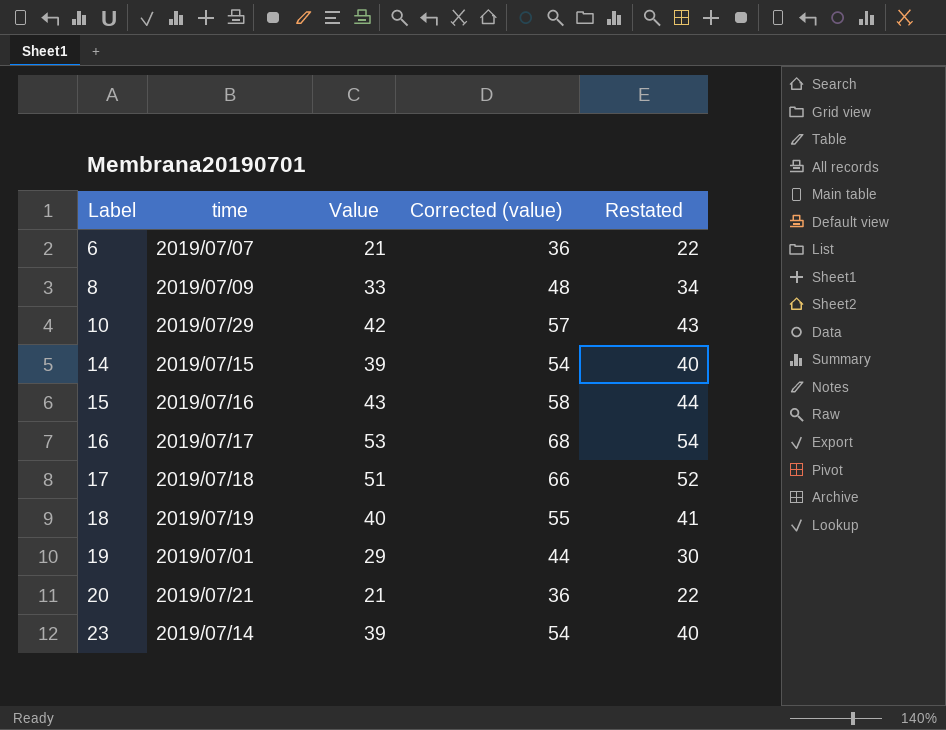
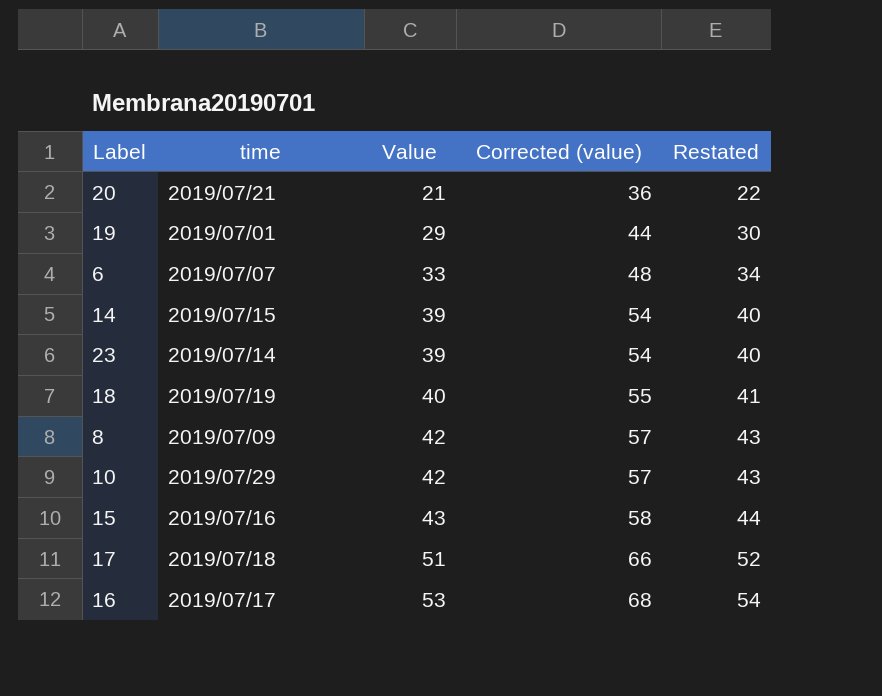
row order: Label ascending -> Value ascending
6 | Value: 21 -> 33
6 | Corrected (value): 36 -> 48
6 | Restated: 22 -> 34
8 | Value: 33 -> 42
8 | Corrected (value): 48 -> 57
8 | Restated: 34 -> 43

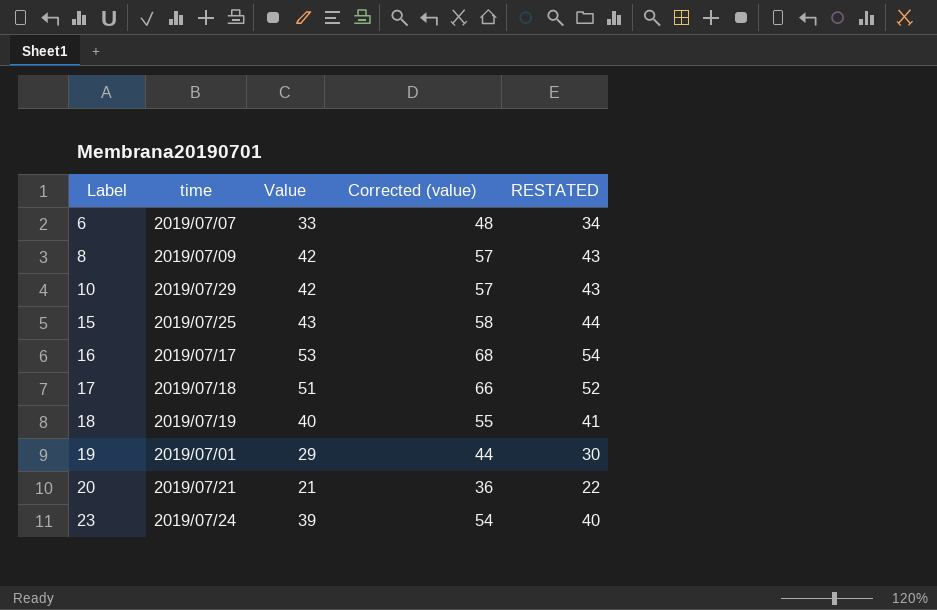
row order: Value ascending -> Label ascending
column name: Restated -> RESTATED
row 14: 2019/07/15 | 39 | 54 | 40 -> none
15 | time: 2019/07/16 -> 2019/07/25
23 | time: 2019/07/14 -> 2019/07/24

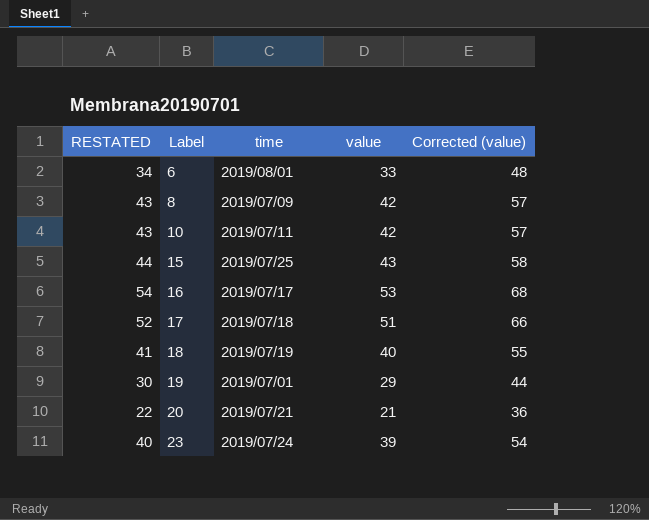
column RESTATED | position: 5 -> 1
column name: Value -> value
6 | time: 2019/07/07 -> 2019/08/01
10 | time: 2019/07/29 -> 2019/07/11

